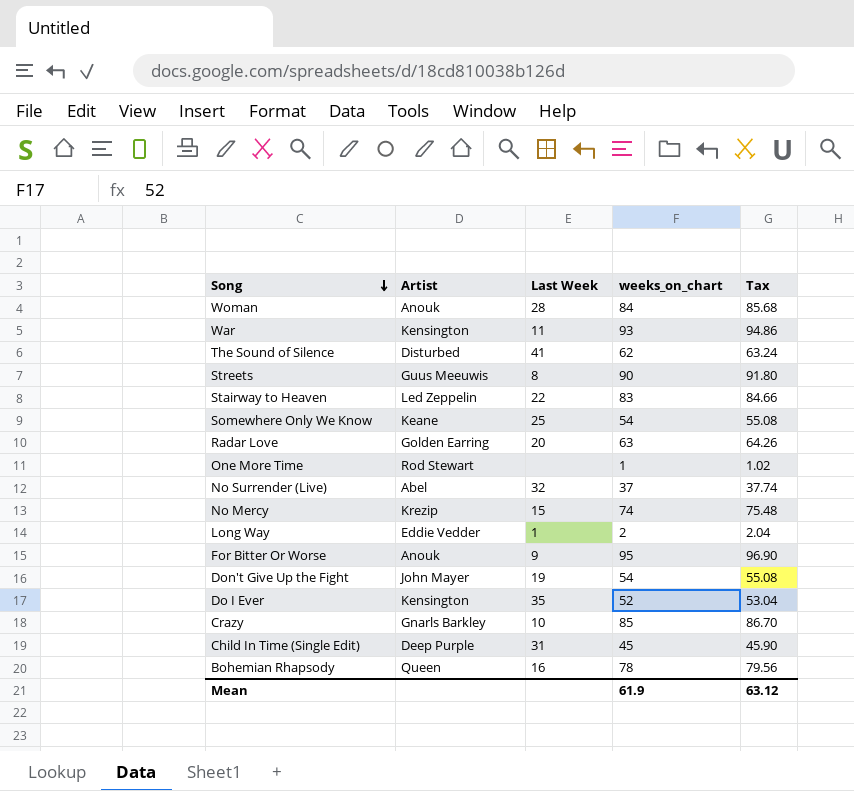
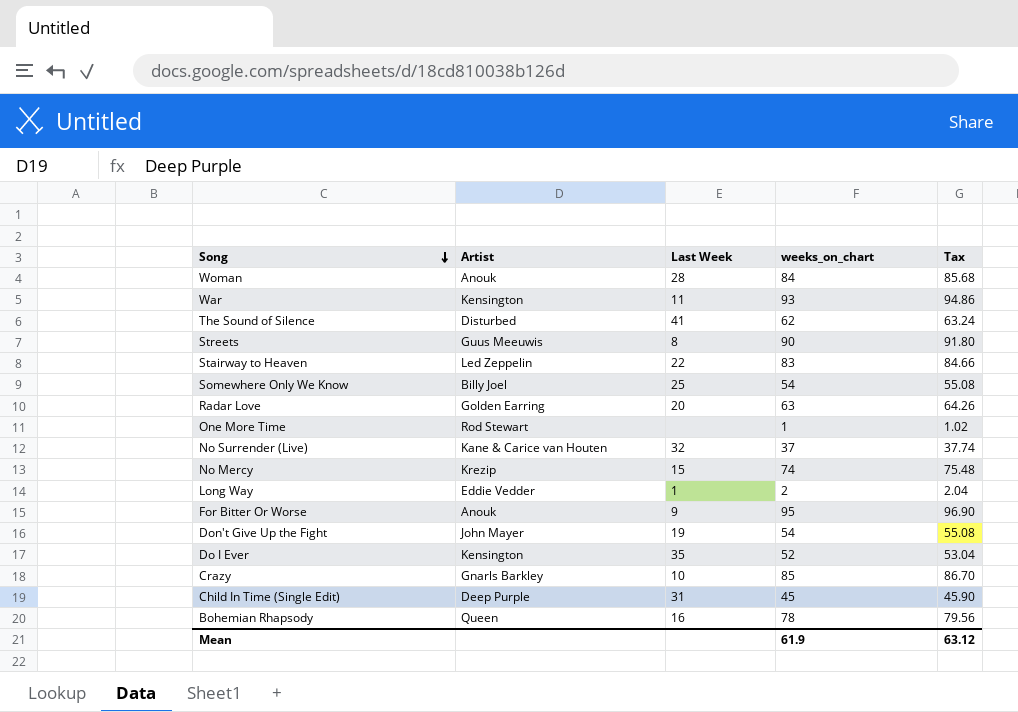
Somewhere Only We Know | Artist: Keane -> Billy Joel
No Surrender (Live) | Artist: Abel -> Kane & Carice van Houten

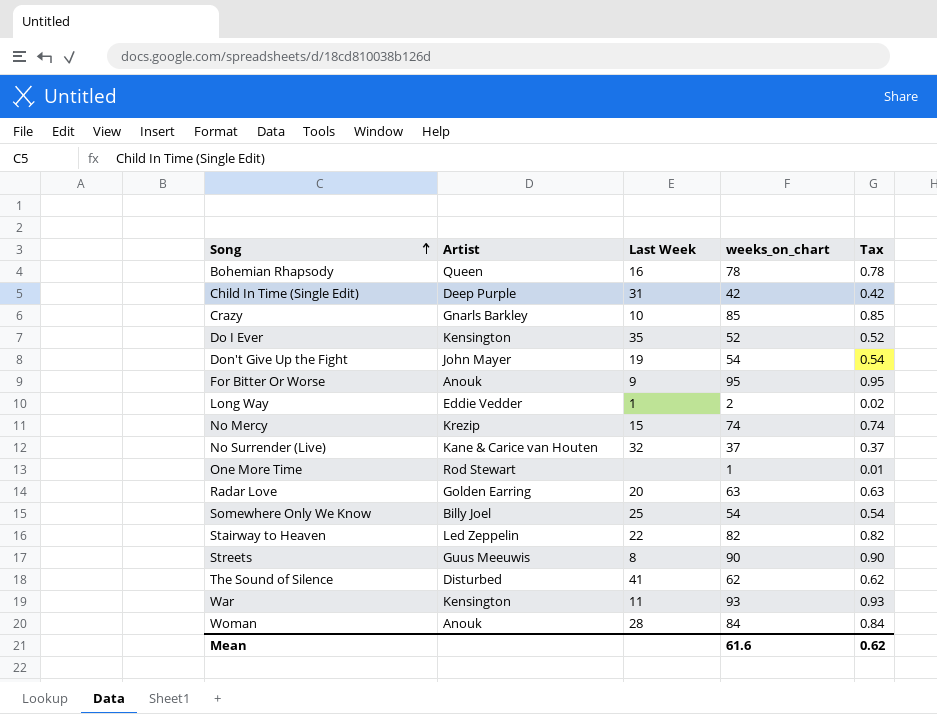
row order: Song descending -> Song ascending
column Tax | formula: [weeks_on_chart] * 1.02 -> [weeks_on_chart] * 0.01
Child In Time (Single Edit) | weeks_on_chart: 45 -> 42
Stairway to Heaven | weeks_on_chart: 83 -> 82
Mean | weeks_on_chart: 61.9 -> 61.6
Mean | Tax: 63.12 -> 0.62

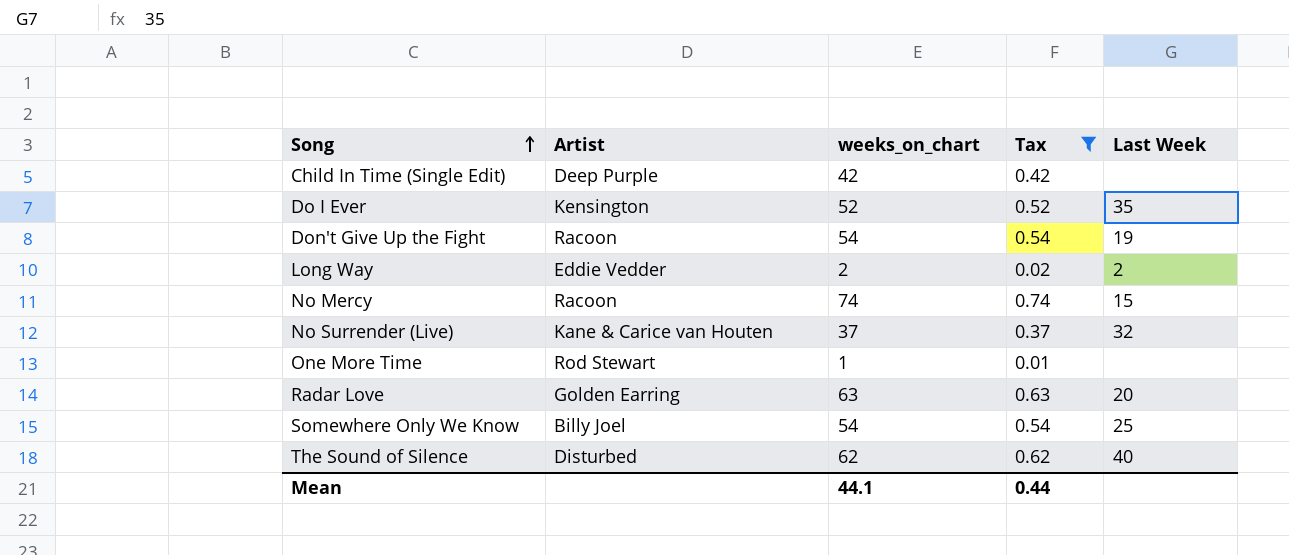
filter: none -> Tax <= 0.74
column Last Week | position: 3 -> 5
Child In Time (Single Edit) | Last Week: 31 -> none
Don't Give Up the Fight | Artist: John Mayer -> Racoon
Long Way | Last Week: 1 -> 2
No Mercy | Artist: Krezip -> Racoon
The Sound of Silence | Last Week: 41 -> 40
Mean | weeks_on_chart: 61.6 -> 44.1
Mean | Tax: 0.62 -> 0.44

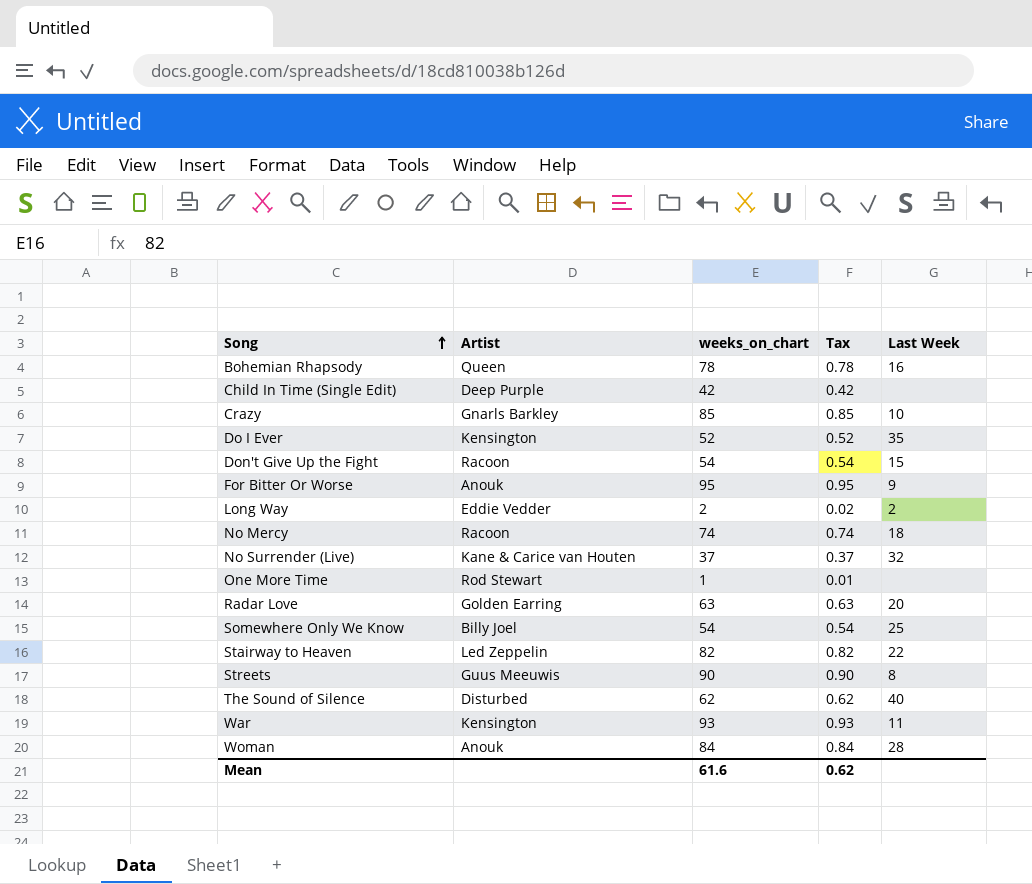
filter: Tax <= 0.74 -> none
Don't Give Up the Fight | Last Week: 19 -> 15
No Mercy | Last Week: 15 -> 18
Mean | weeks_on_chart: 44.1 -> 61.6
Mean | Tax: 0.44 -> 0.62

